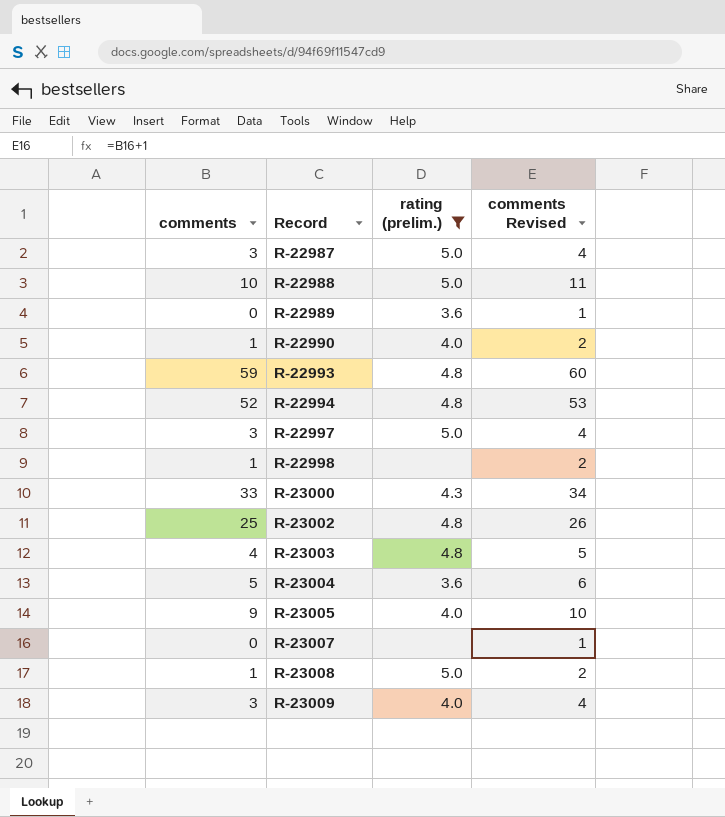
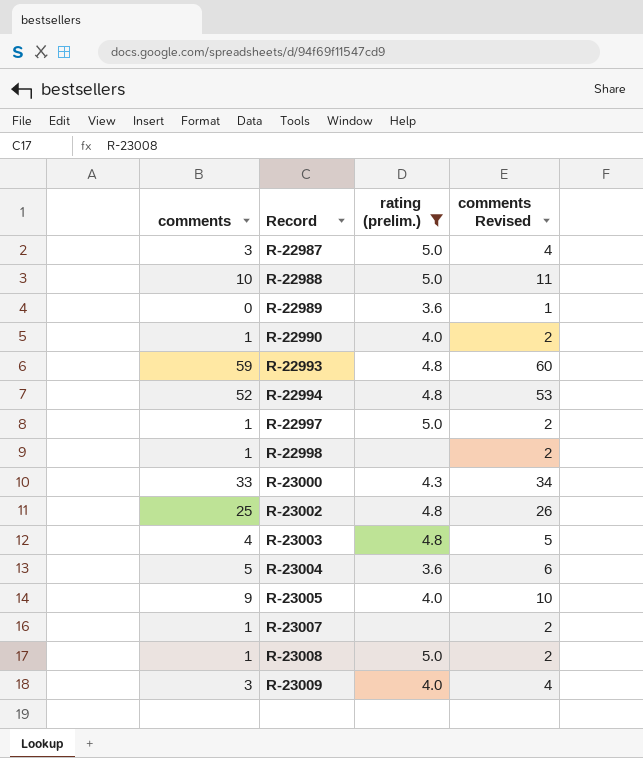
R-22997 | comments: 3 -> 1
R-22997 | comments Revised: 4 -> 2
R-23007 | comments: 0 -> 1
R-23007 | comments Revised: 1 -> 2

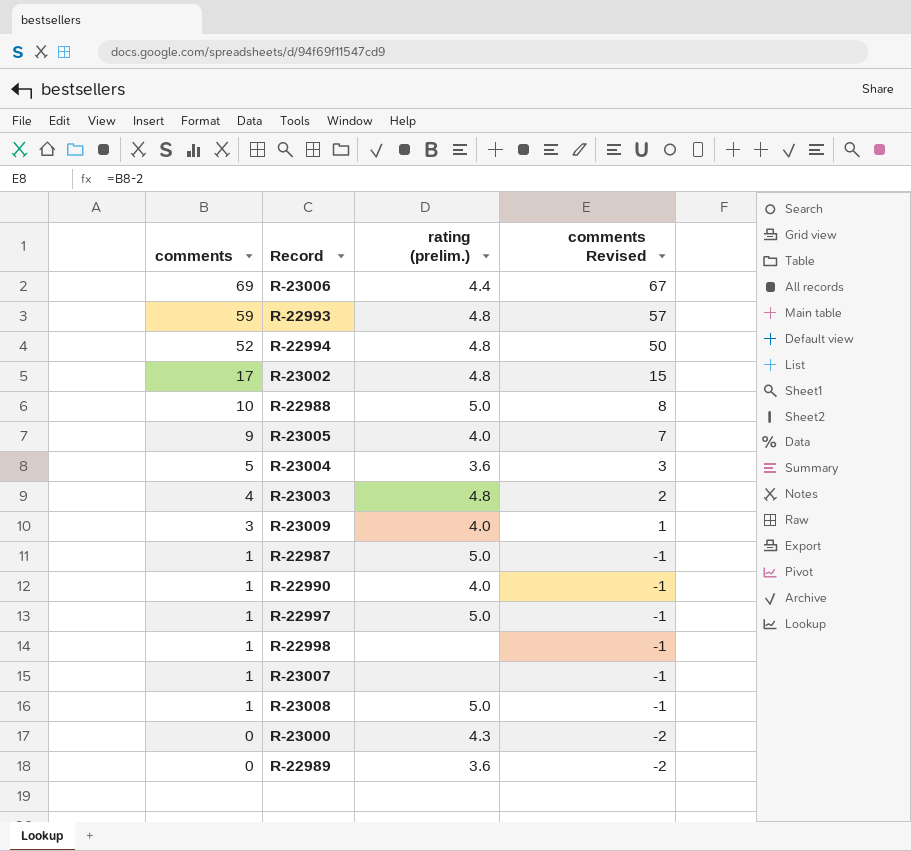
filter: rating (prelim.) != 4.4 -> none
row order: Record ascending -> comments descending
column comments Revised | formula: [comments] + 1 -> [comments] - 2
R-23002 | comments: 25 -> 17
R-22987 | comments: 3 -> 1
R-23000 | comments: 33 -> 0

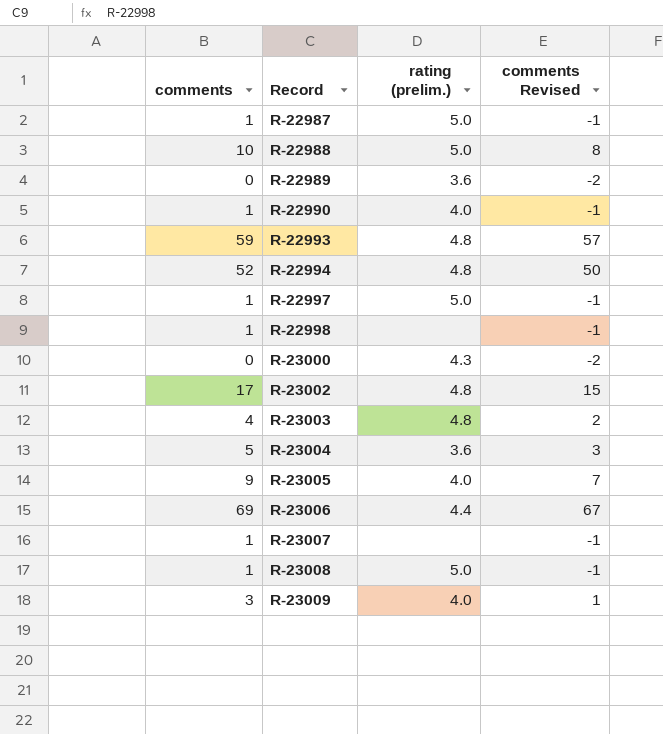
row order: comments descending -> Record ascending

